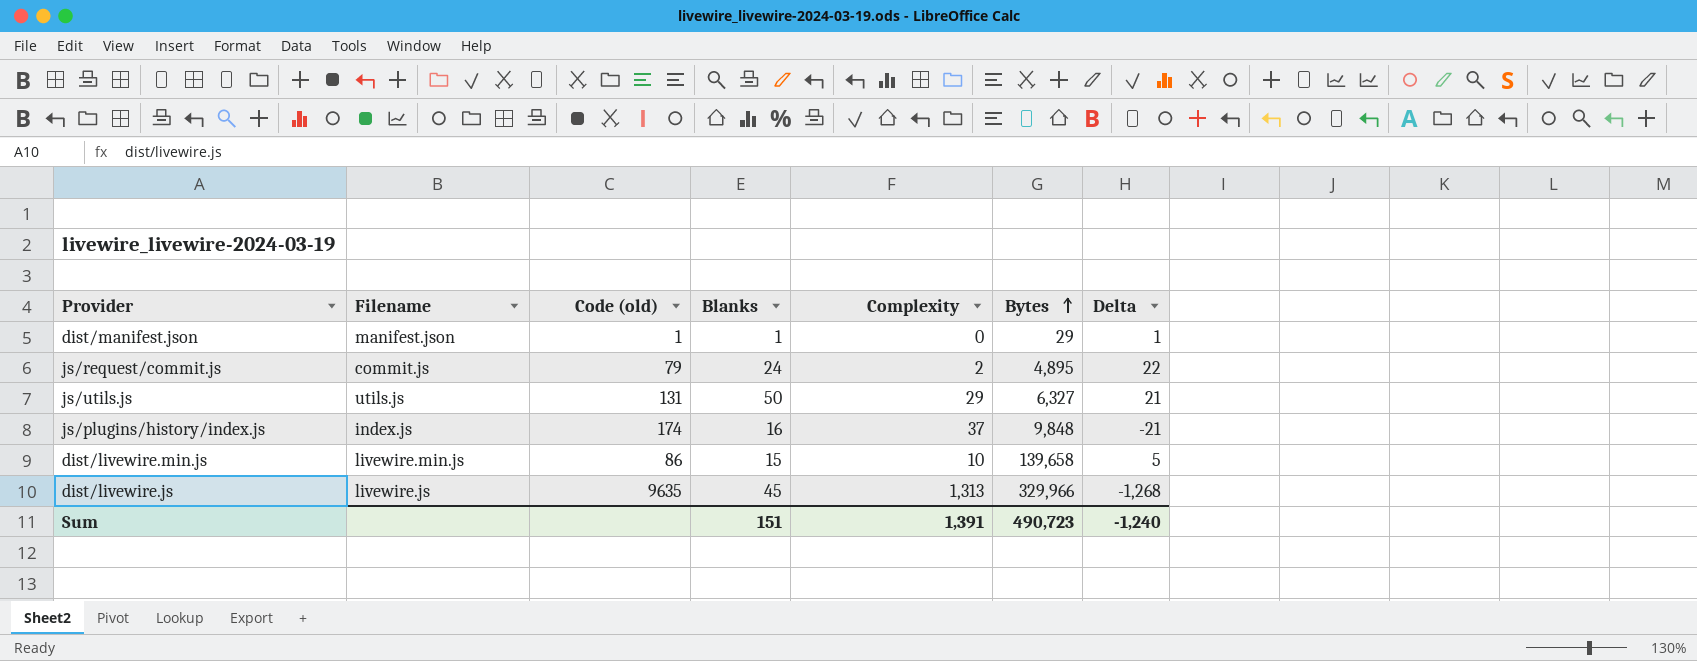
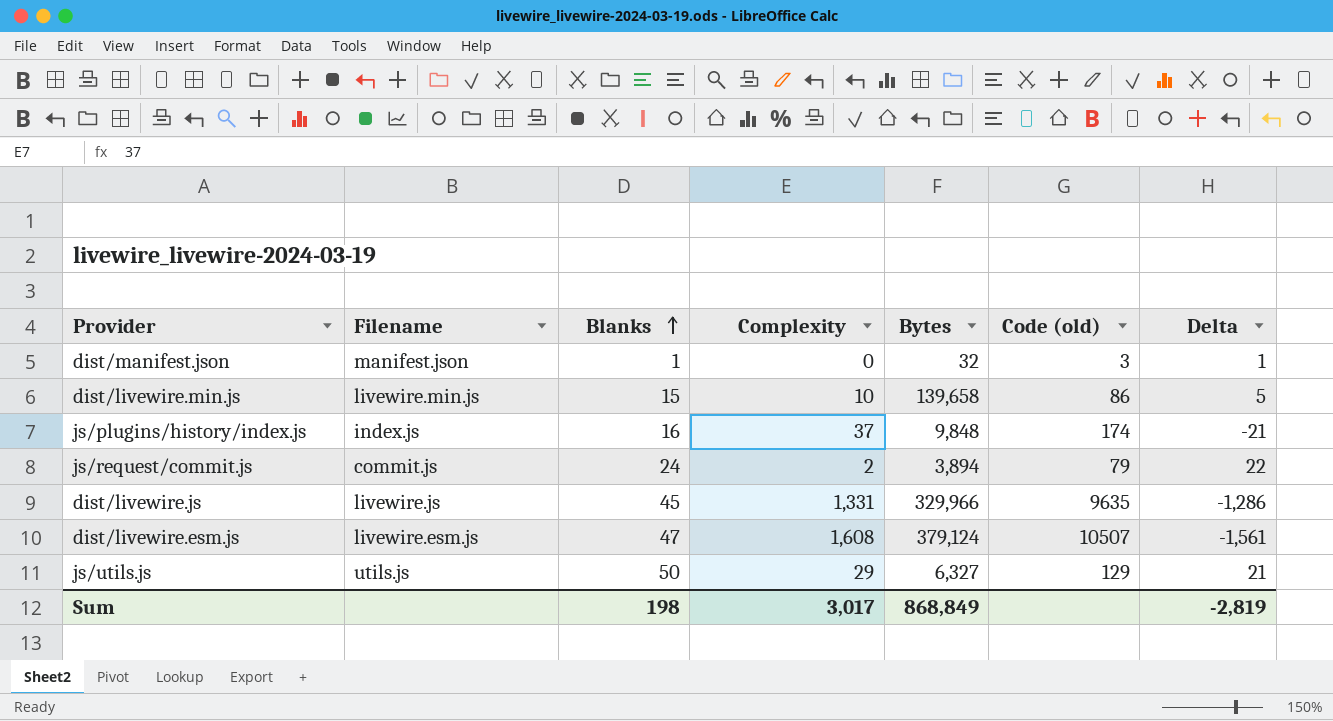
row order: Bytes ascending -> Blanks ascending
column Code (old) | position: 3 -> 6
dist/manifest.json | Bytes: 29 -> 32
dist/manifest.json | Code (old): 1 -> 3
js/request/commit.js | Bytes: 4,895 -> 3,894
dist/livewire.js | Complexity: 1,313 -> 1,331
dist/livewire.js | Delta: -1,268 -> -1,286
row dist/livewire.esm.js: none -> livewire.esm.js | 47 | 1,608 | 379,124 | 10507 | -1,561
js/utils.js | Code (old): 131 -> 129
Sum | Blanks: 151 -> 198
Sum | Complexity: 1,391 -> 3,017
Sum | Bytes: 490,723 -> 868,849
Sum | Delta: -1,240 -> -2,819

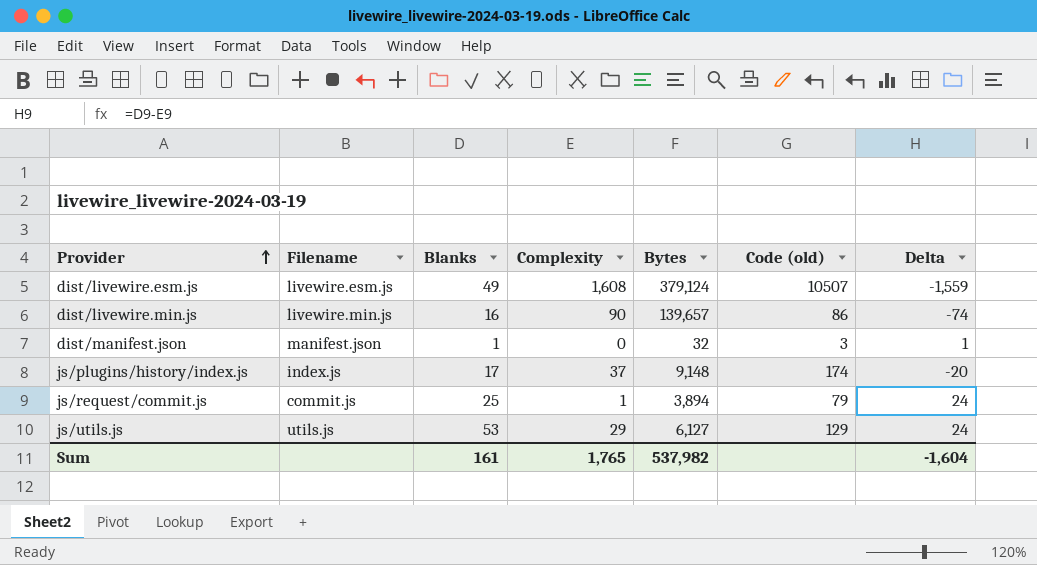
row order: Blanks ascending -> Provider ascending
row dist/livewire.js: livewire.js | 45 | 1,331 | 329,966 | 9635 | -1,286 -> none
dist/livewire.esm.js | Blanks: 47 -> 49
dist/livewire.esm.js | Delta: -1,561 -> -1,559
dist/livewire.min.js | Blanks: 15 -> 16
dist/livewire.min.js | Complexity: 10 -> 90
dist/livewire.min.js | Bytes: 139,658 -> 139,657
dist/livewire.min.js | Delta: 5 -> -74
js/plugins/history/index.js | Blanks: 16 -> 17
js/plugins/history/index.js | Bytes: 9,848 -> 9,148
js/plugins/history/index.js | Delta: -21 -> -20
js/request/commit.js | Blanks: 24 -> 25
js/request/commit.js | Complexity: 2 -> 1
js/request/commit.js | Delta: 22 -> 24
js/utils.js | Blanks: 50 -> 53
js/utils.js | Bytes: 6,327 -> 6,127
js/utils.js | Delta: 21 -> 24
Sum | Blanks: 198 -> 161
Sum | Complexity: 3,017 -> 1,765
Sum | Bytes: 868,849 -> 537,982
Sum | Delta: -2,819 -> -1,604

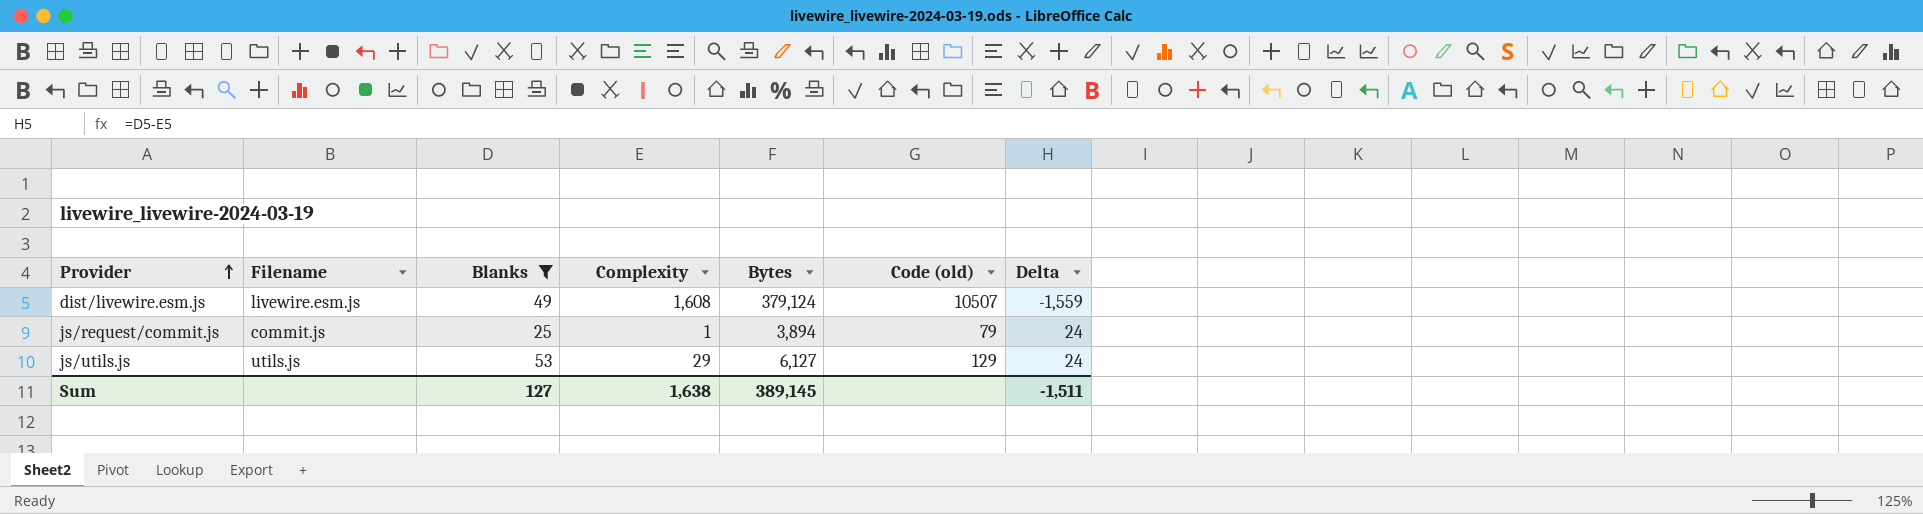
filter: none -> Blanks >= 25
Sum | Blanks: 161 -> 127
Sum | Complexity: 1,765 -> 1,638
Sum | Bytes: 537,982 -> 389,145
Sum | Delta: -1,604 -> -1,511

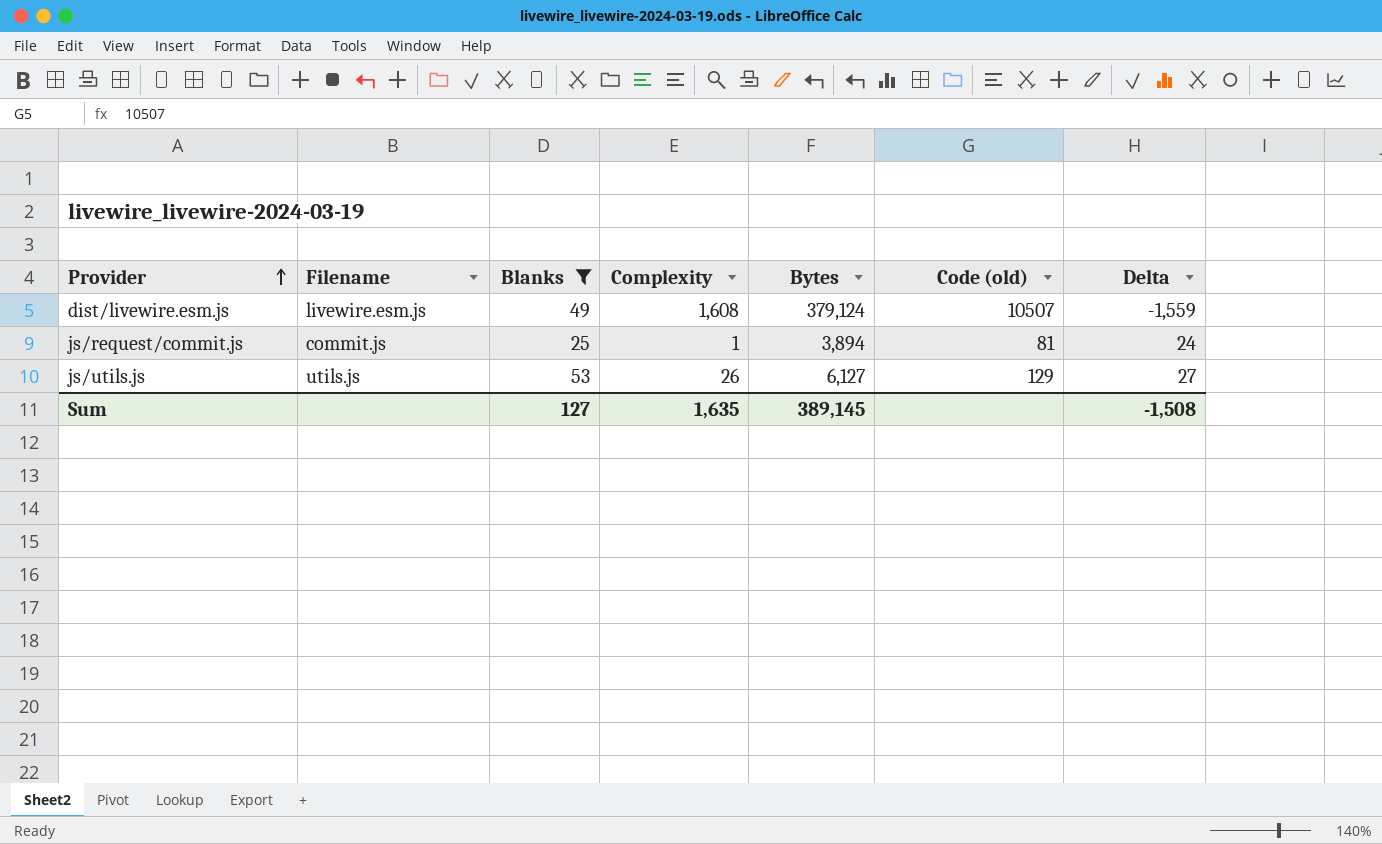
js/request/commit.js | Code (old): 79 -> 81
js/utils.js | Complexity: 29 -> 26
js/utils.js | Delta: 24 -> 27
Sum | Complexity: 1,638 -> 1,635
Sum | Delta: -1,511 -> -1,508

